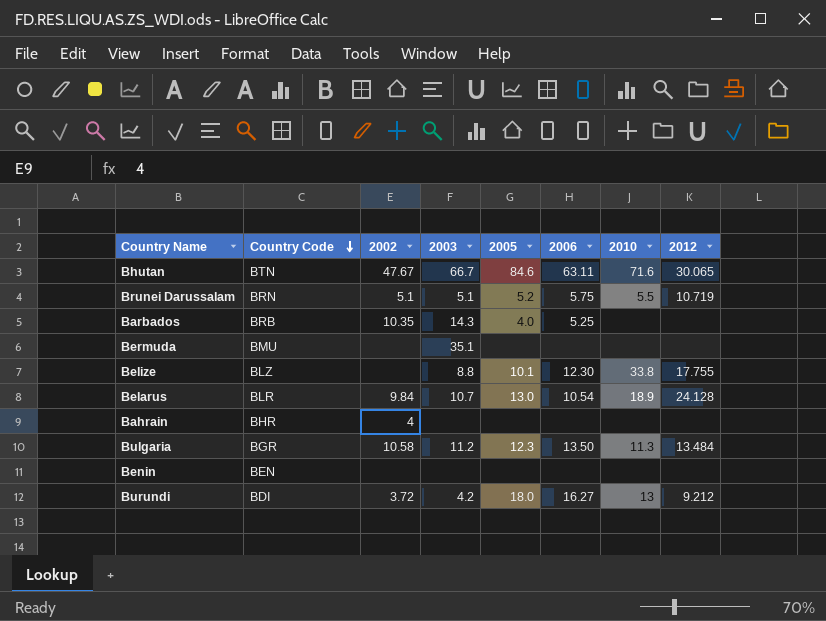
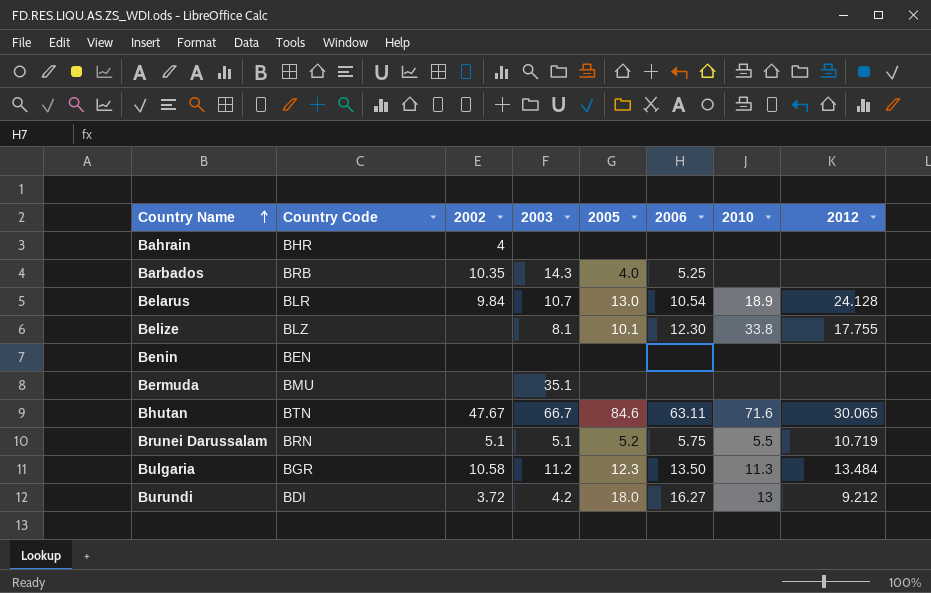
row order: Country Code descending -> Country Name ascending
Belize | 2003: 8.8 -> 8.1

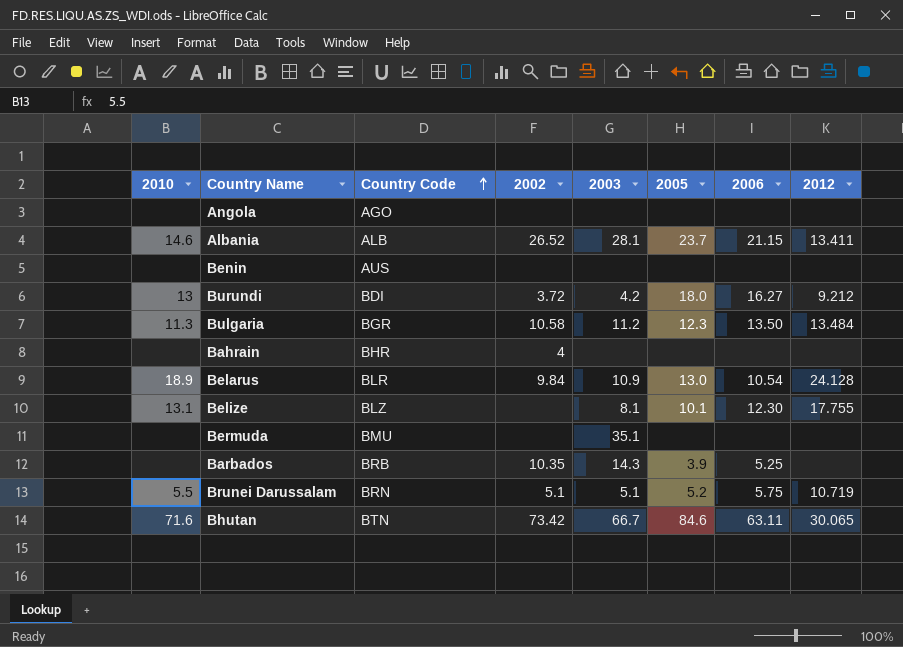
row order: Country Name ascending -> Country Code ascending
column 2010 | position: 7 -> 1
row Angola: none -> none | AGO | none | none | none | none | none
row Albania: none -> 14.6 | ALB | 26.52 | 28.1 | 23.7 | 21.15 | 13.411
Benin | Country Code: BEN -> AUS
Belarus | 2003: 10.7 -> 10.9
Belize | 2010: 33.8 -> 13.1
Barbados | 2005: 4.0 -> 3.9
Bhutan | 2002: 47.67 -> 73.42

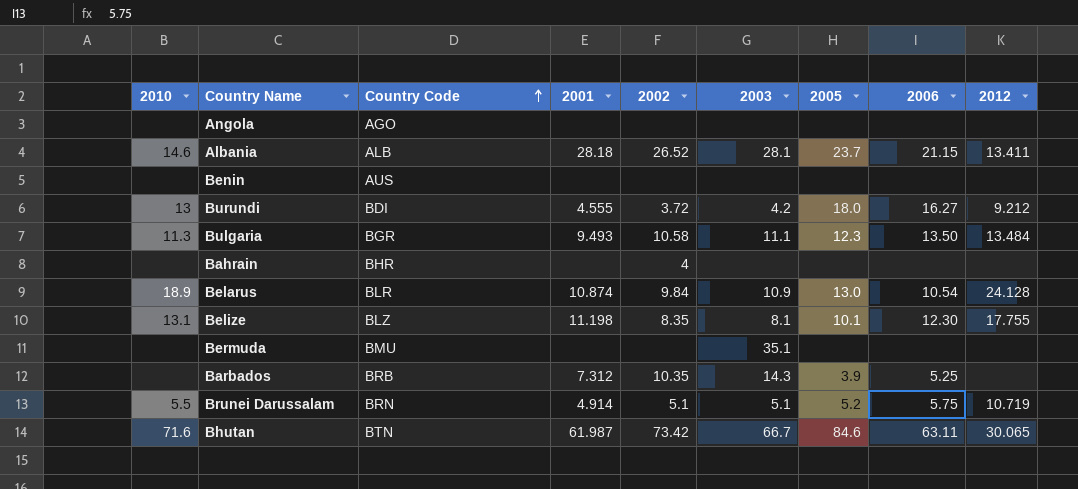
column 2001 | position: none -> 4
Bulgaria | 2003: 11.2 -> 11.1
Belize | 2002: none -> 8.35

